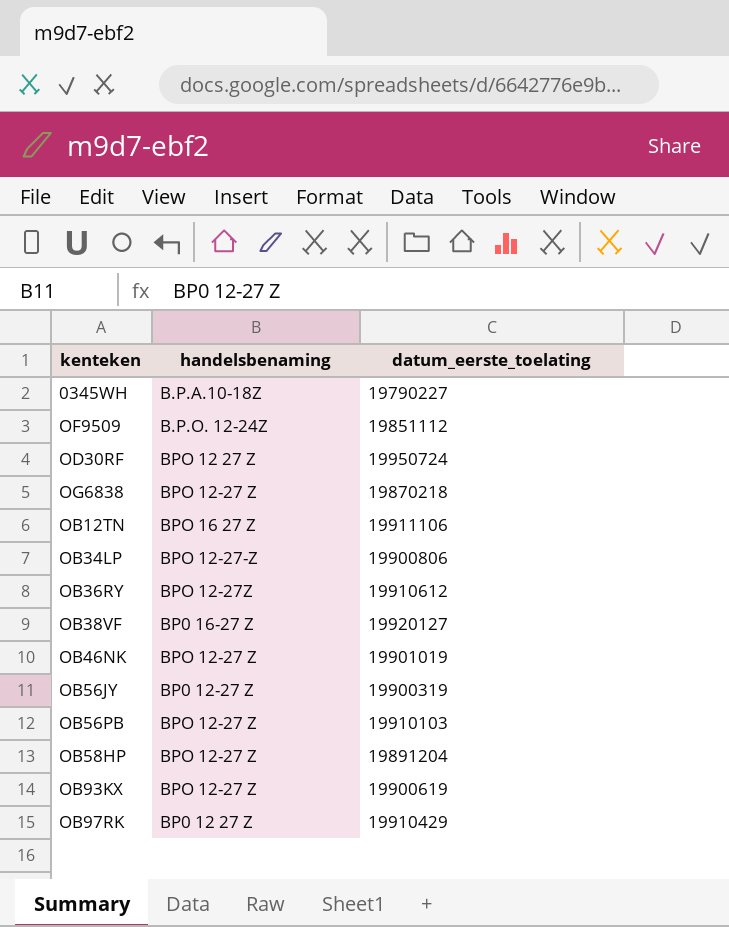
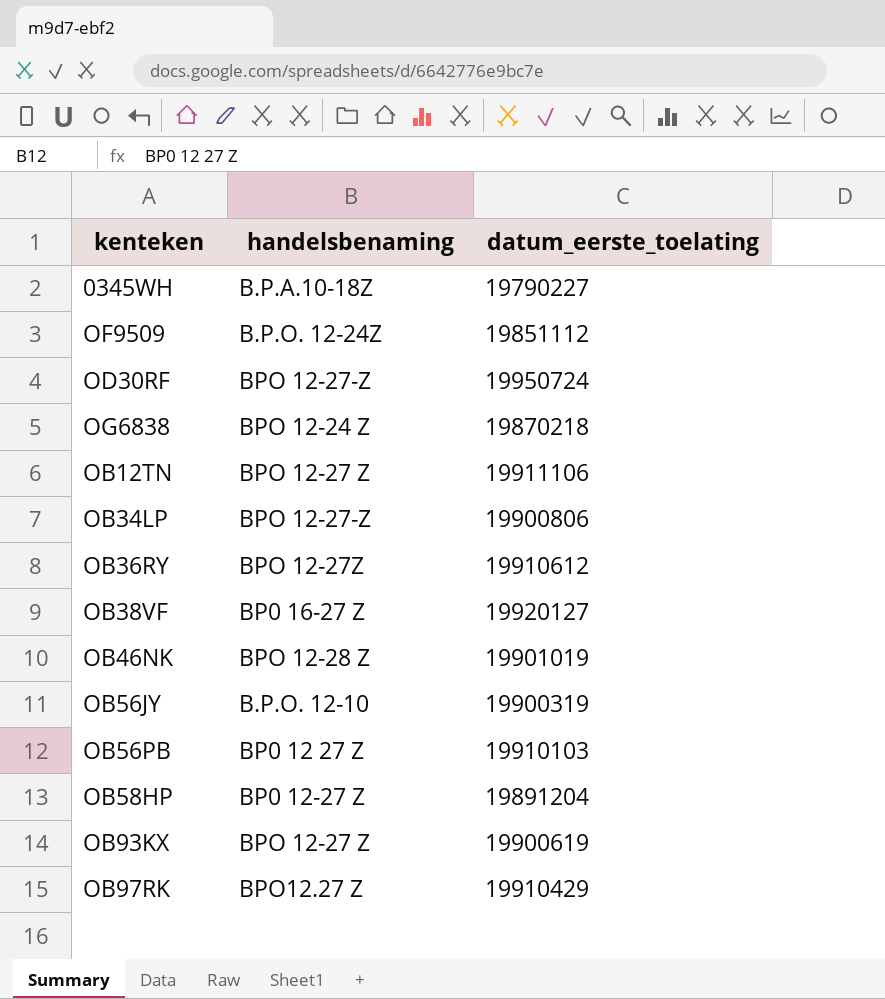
OD30RF | handelsbenaming: BPO 12 27 Z -> BPO 12-27-Z
OG6838 | handelsbenaming: BPO 12-27 Z -> BPO 12-24 Z
OB12TN | handelsbenaming: BPO 16 27 Z -> BPO 12-27 Z
OB46NK | handelsbenaming: BPO 12-27 Z -> BPO 12-28 Z
OB56JY | handelsbenaming: BP0 12-27 Z -> B.P.O. 12-10
OB56PB | handelsbenaming: BPO 12-27 Z -> BP0 12 27 Z
OB58HP | handelsbenaming: BPO 12-27 Z -> BP0 12-27 Z
OB97RK | handelsbenaming: BP0 12 27 Z -> BPO12.27 Z

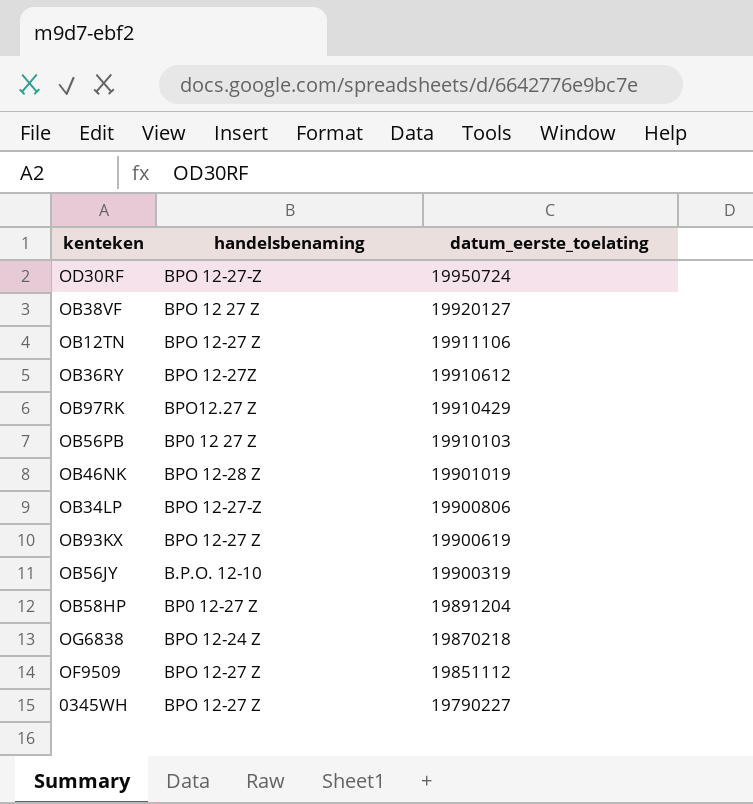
row order: none -> datum_eerste_toelating descending
OB38VF | handelsbenaming: BP0 16-27 Z -> BPO 12 27 Z
OF9509 | handelsbenaming: B.P.O. 12-24Z -> BPO 12-27 Z
0345WH | handelsbenaming: B.P.A.10-18Z -> BPO 12-27 Z

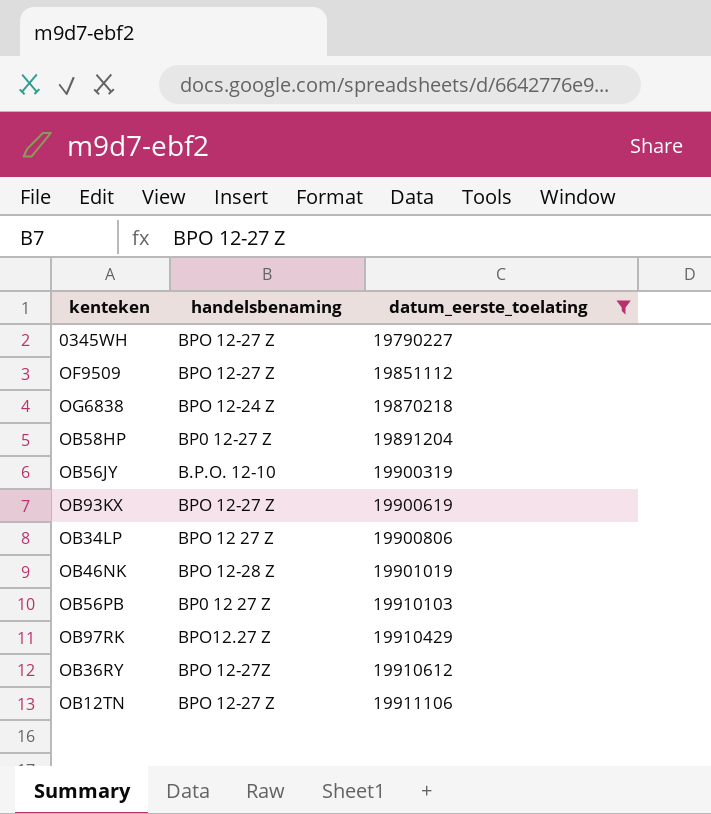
filter: none -> datum_eerste_toelating <= 19911106
row order: datum_eerste_toelating descending -> datum_eerste_toelating ascending
OB34LP | handelsbenaming: BPO 12-27-Z -> BPO 12 27 Z

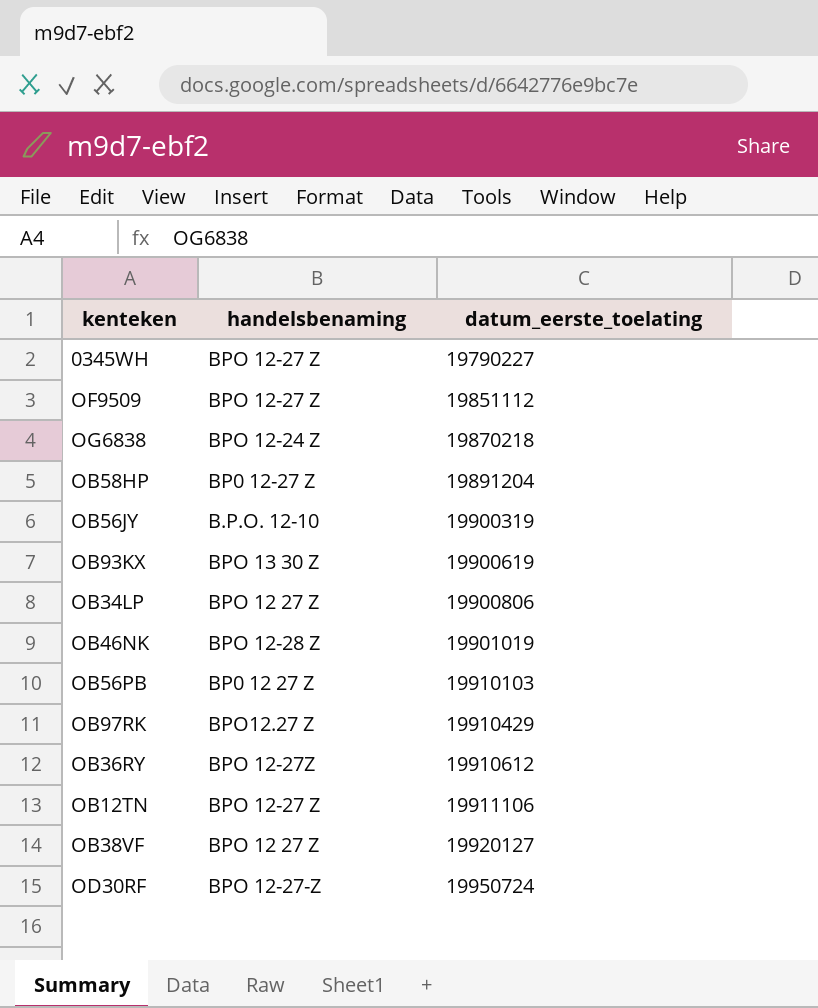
filter: datum_eerste_toelating <= 19911106 -> none
OB93KX | handelsbenaming: BPO 12-27 Z -> BPO 13 30 Z

